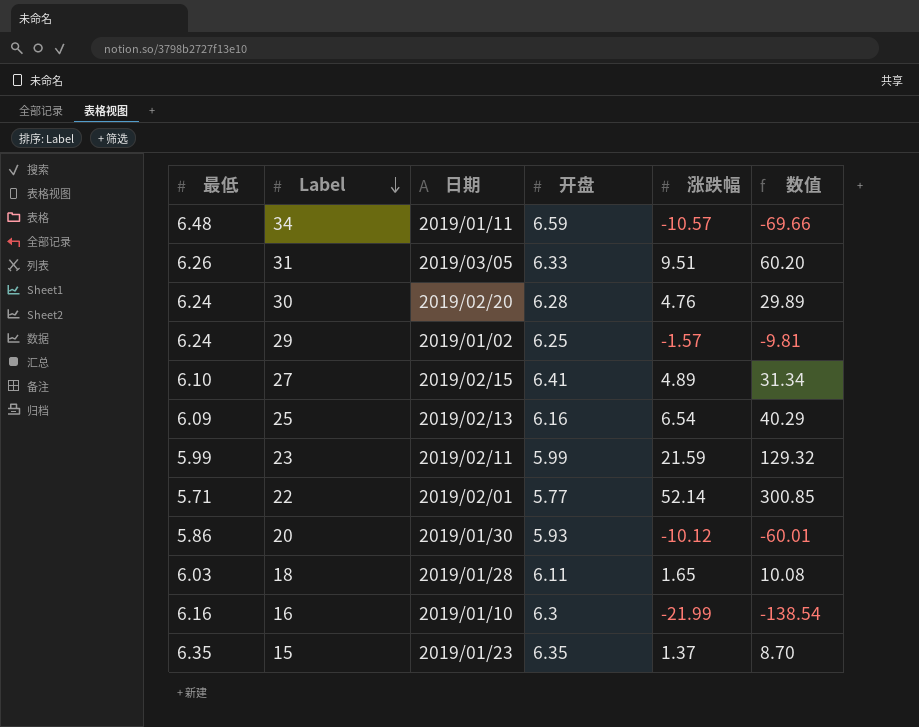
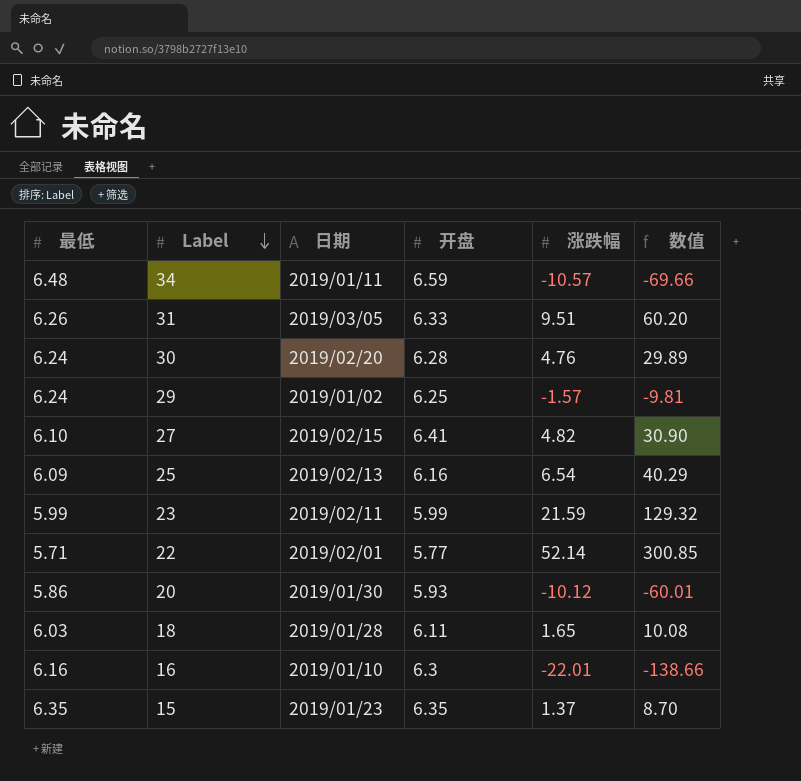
27 | 涨跌幅: 4.89 -> 4.82
27 | 数值: 31.34 -> 30.90
16 | 涨跌幅: -21.99 -> -22.01
16 | 数值: -138.54 -> -138.66

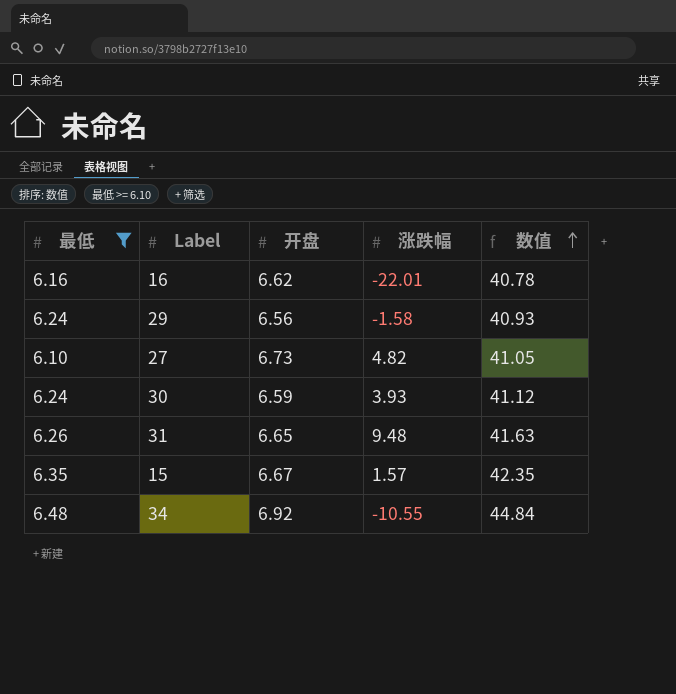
filter: none -> 最低 >= 6.10
row order: Label descending -> 数值 ascending
column 日期 | position: 3 -> none
column 数值 | formula: [开盘] * [涨跌幅] -> [最低] * [开盘]
16 | 开盘: 6.3 -> 6.62
29 | 开盘: 6.25 -> 6.56
29 | 涨跌幅: -1.57 -> -1.58
27 | 开盘: 6.41 -> 6.73
30 | 开盘: 6.28 -> 6.59
30 | 涨跌幅: 4.76 -> 3.93
31 | 开盘: 6.33 -> 6.65
31 | 涨跌幅: 9.51 -> 9.48
15 | 开盘: 6.35 -> 6.67
15 | 涨跌幅: 1.37 -> 1.57
34 | 开盘: 6.59 -> 6.92
34 | 涨跌幅: -10.57 -> -10.55

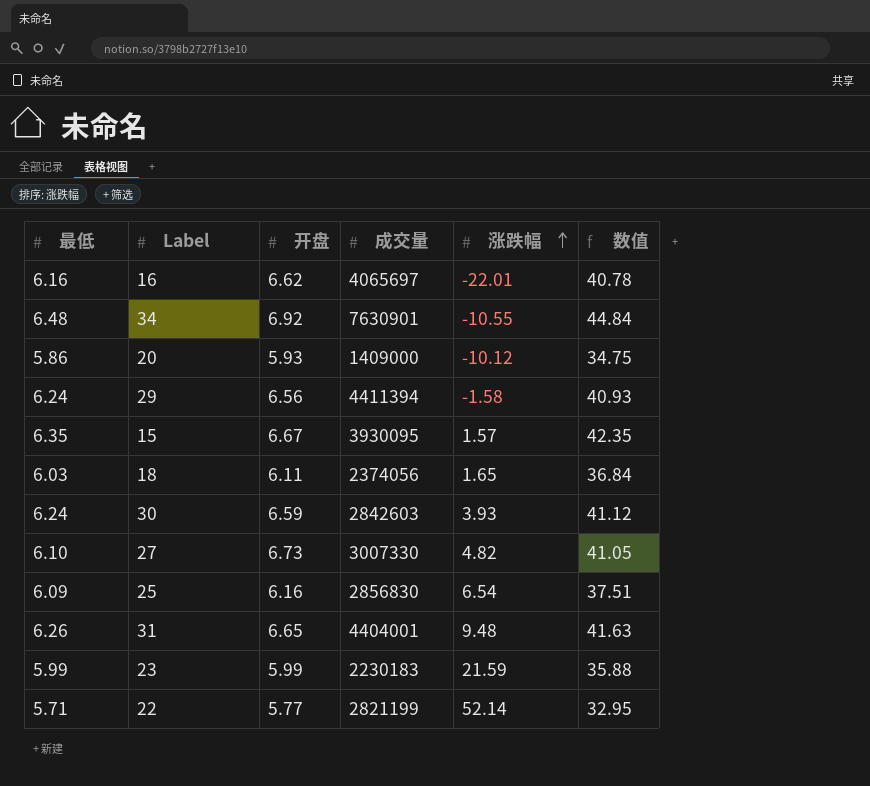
filter: 最低 >= 6.10 -> none
row order: 数值 ascending -> 涨跌幅 ascending
column 成交量 | position: none -> 4

